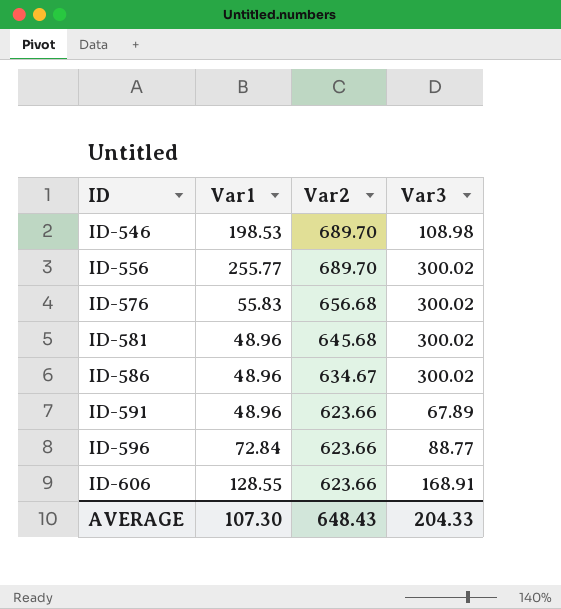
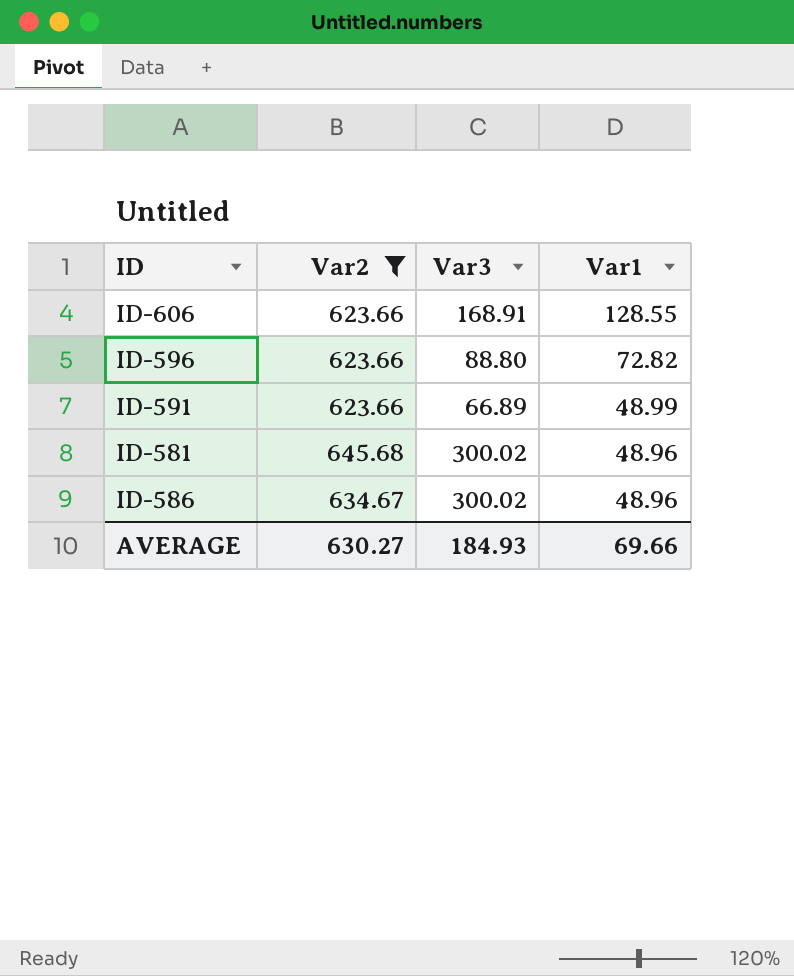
filter: none -> Var2 <= 645.68
row order: ID ascending -> Var1 descending
column Var1 | position: 2 -> 4
ID-596 | Var3: 88.77 -> 88.80
ID-596 | Var1: 72.84 -> 72.82
ID-591 | Var3: 67.89 -> 66.89
ID-591 | Var1: 48.96 -> 48.99
AVERAGE | Var2: 648.43 -> 630.27
AVERAGE | Var3: 204.33 -> 184.93
AVERAGE | Var1: 107.30 -> 69.66

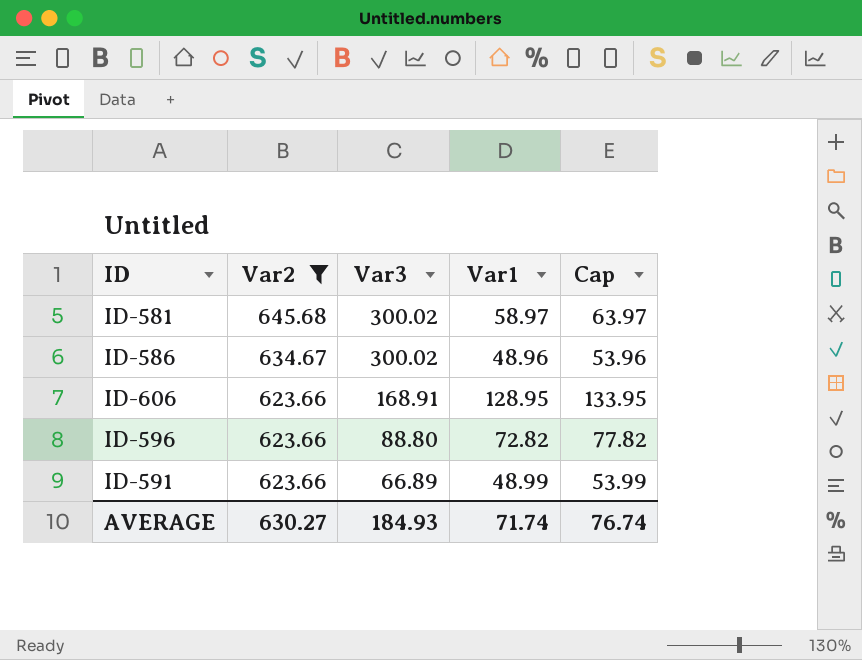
row order: Var1 descending -> Var2 descending
column Cap | formula: none -> [Var1] + 5
ID-581 | Var1: 48.96 -> 58.97
ID-606 | Var1: 128.55 -> 128.95
AVERAGE | Var1: 69.66 -> 71.74

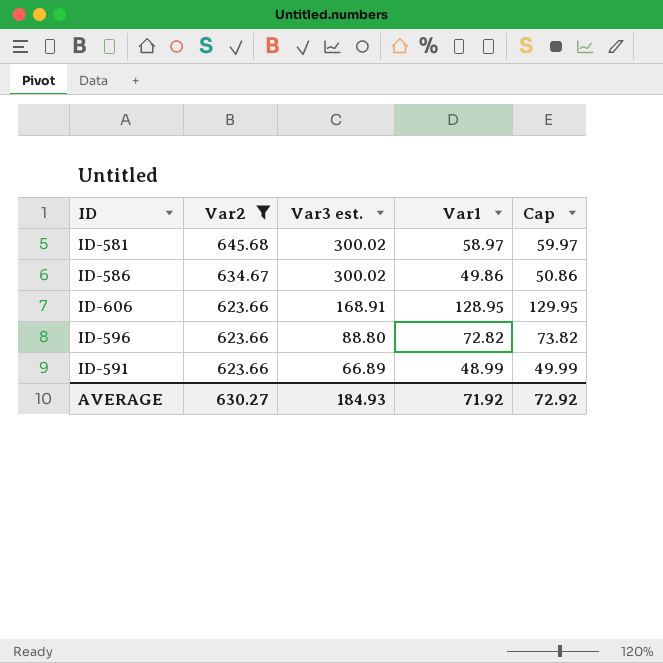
column name: Var3 -> Var3 est.
column Cap | formula: [Var1] + 5 -> [Var1] + 1
ID-586 | Var1: 48.96 -> 49.86
AVERAGE | Var1: 71.74 -> 71.92
AVERAGE | Cap: 76.74 -> 72.92

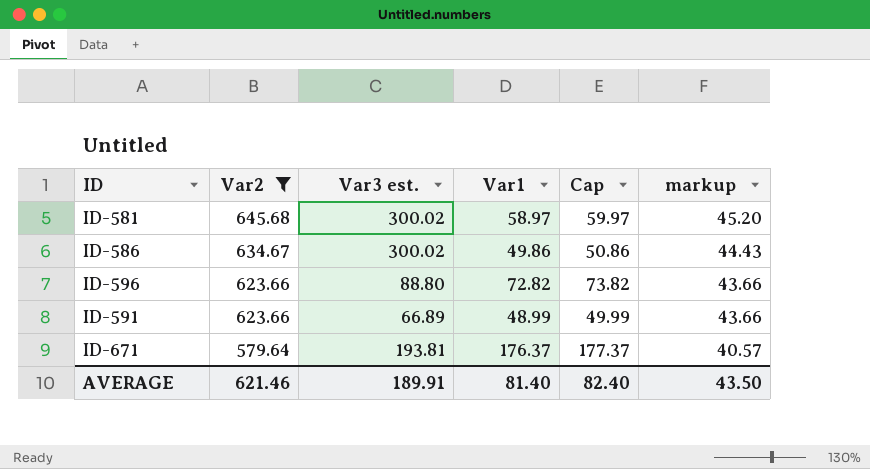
column markup | formula: none -> [Var2] * 0.07
row ID-606: 623.66 | 168.91 | 128.95 | 129.95 -> none
row ID-671: none -> 579.64 | 193.81 | 176.37 | 177.37 | 40.57
AVERAGE | Var2: 630.27 -> 621.46
AVERAGE | Var3 est.: 184.93 -> 189.91
AVERAGE | Var1: 71.92 -> 81.40
AVERAGE | Cap: 72.92 -> 82.40

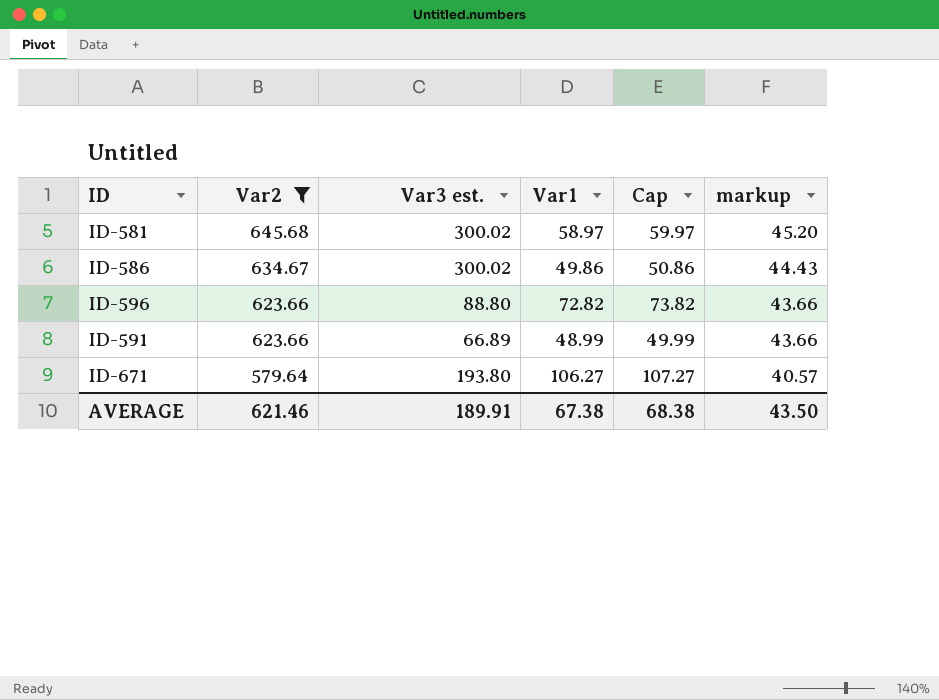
ID-671 | Var3 est.: 193.81 -> 193.80
ID-671 | Var1: 176.37 -> 106.27
ID-671 | Cap: 177.37 -> 107.27
AVERAGE | Var1: 81.40 -> 67.38
AVERAGE | Cap: 82.40 -> 68.38

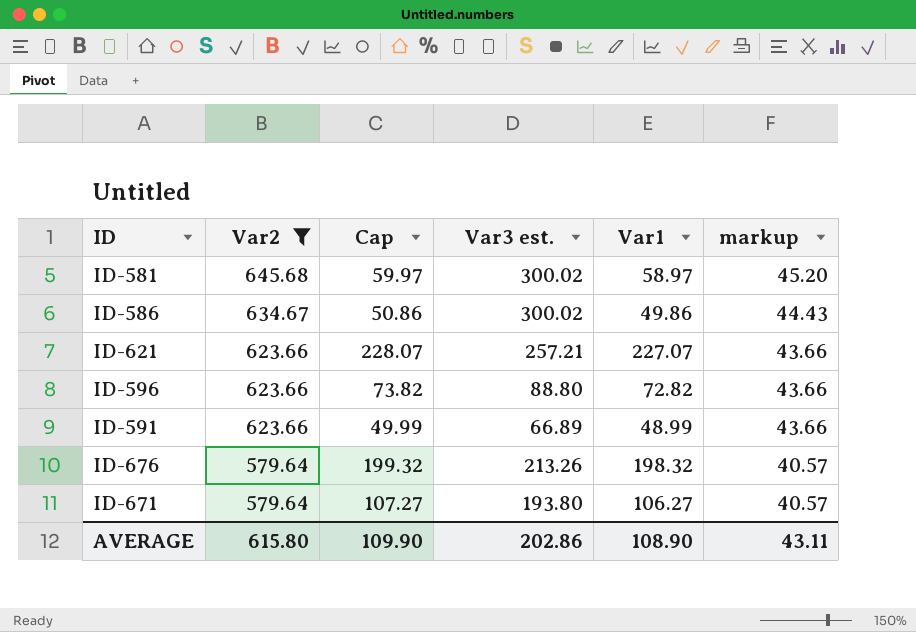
column Cap | position: 5 -> 3
row ID-621: none -> 623.66 | 228.07 | 257.21 | 227.07 | 43.66
row ID-676: none -> 579.64 | 199.32 | 213.26 | 198.32 | 40.57
AVERAGE | Var2: 621.46 -> 615.80
AVERAGE | Cap: 68.38 -> 109.90
AVERAGE | Var3 est.: 189.91 -> 202.86
AVERAGE | Var1: 67.38 -> 108.90
AVERAGE | markup: 43.50 -> 43.11

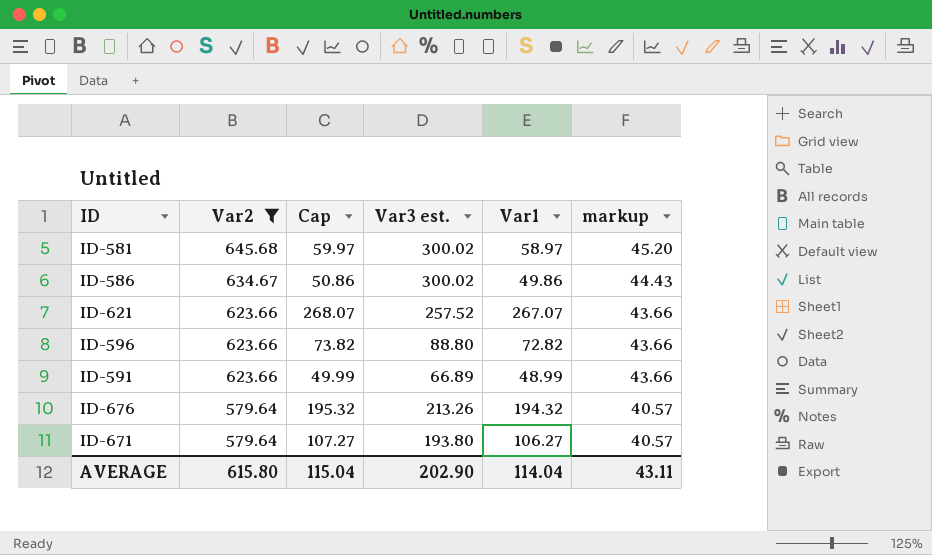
ID-621 | Cap: 228.07 -> 268.07
ID-621 | Var3 est.: 257.21 -> 257.52
ID-621 | Var1: 227.07 -> 267.07
ID-676 | Cap: 199.32 -> 195.32
ID-676 | Var1: 198.32 -> 194.32
AVERAGE | Cap: 109.90 -> 115.04
AVERAGE | Var3 est.: 202.86 -> 202.90
AVERAGE | Var1: 108.90 -> 114.04

